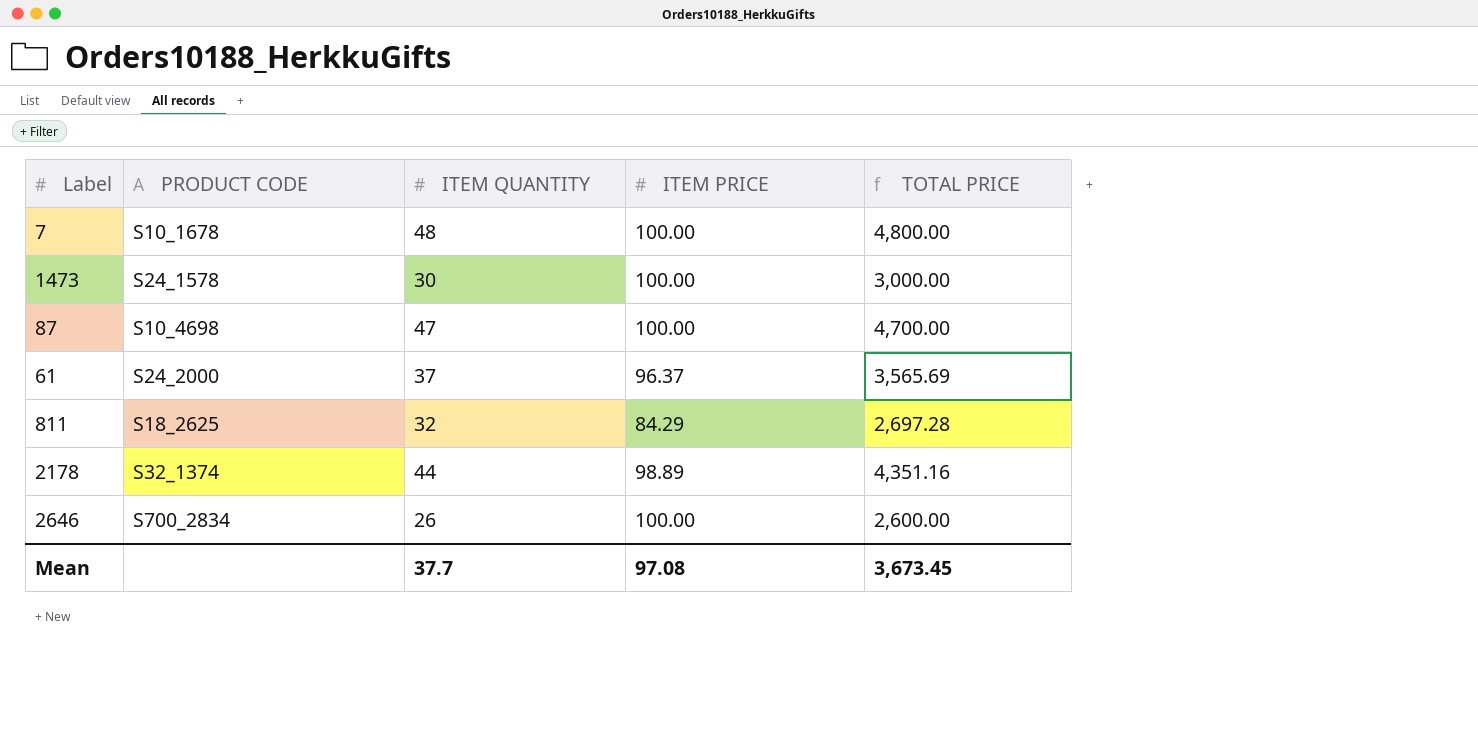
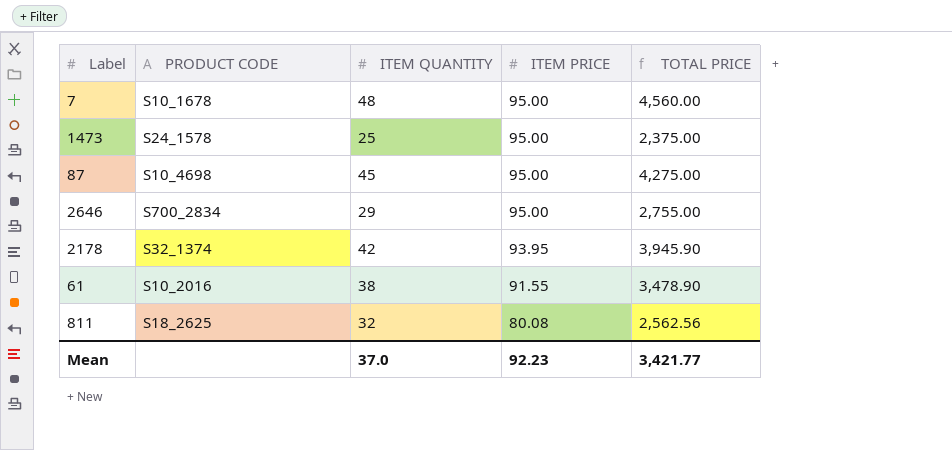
row order: none -> ITEM PRICE descending
7 | ITEM PRICE: 100.00 -> 95.00
7 | TOTAL PRICE: 4,800.00 -> 4,560.00
1473 | ITEM QUANTITY: 30 -> 25
1473 | ITEM PRICE: 100.00 -> 95.00
1473 | TOTAL PRICE: 3,000.00 -> 2,375.00
87 | ITEM QUANTITY: 47 -> 45
87 | ITEM PRICE: 100.00 -> 95.00
87 | TOTAL PRICE: 4,700.00 -> 4,275.00
2646 | ITEM QUANTITY: 26 -> 29
2646 | ITEM PRICE: 100.00 -> 95.00
2646 | TOTAL PRICE: 2,600.00 -> 2,755.00
2178 | ITEM QUANTITY: 44 -> 42
2178 | ITEM PRICE: 98.89 -> 93.95
2178 | TOTAL PRICE: 4,351.16 -> 3,945.90
61 | PRODUCT CODE: S24_2000 -> S10_2016
61 | ITEM QUANTITY: 37 -> 38
61 | ITEM PRICE: 96.37 -> 91.55
61 | TOTAL PRICE: 3,565.69 -> 3,478.90
811 | ITEM PRICE: 84.29 -> 80.08
811 | TOTAL PRICE: 2,697.28 -> 2,562.56
Mean | ITEM QUANTITY: 37.7 -> 37.0
Mean | ITEM PRICE: 97.08 -> 92.23
Mean | TOTAL PRICE: 3,673.45 -> 3,421.77

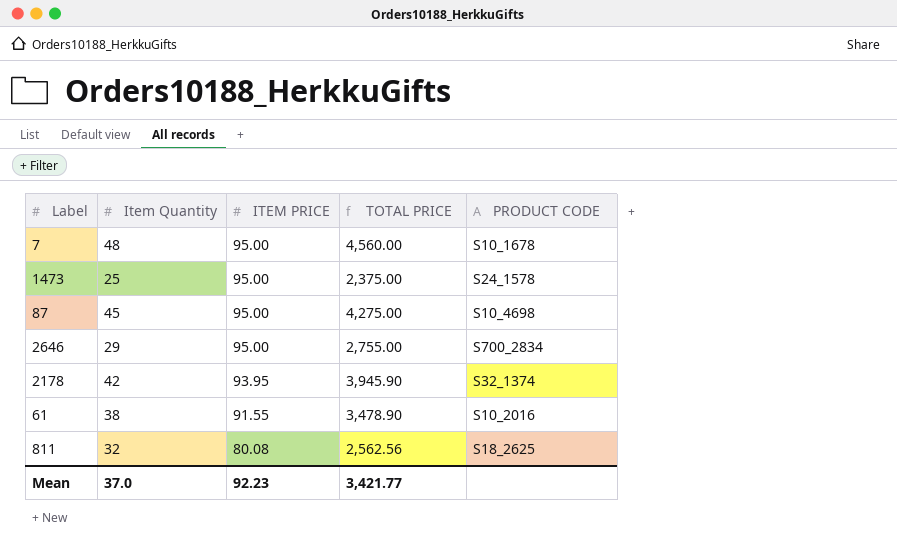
column name: ITEM QUANTITY -> Item Quantity
column PRODUCT CODE | position: 2 -> 5

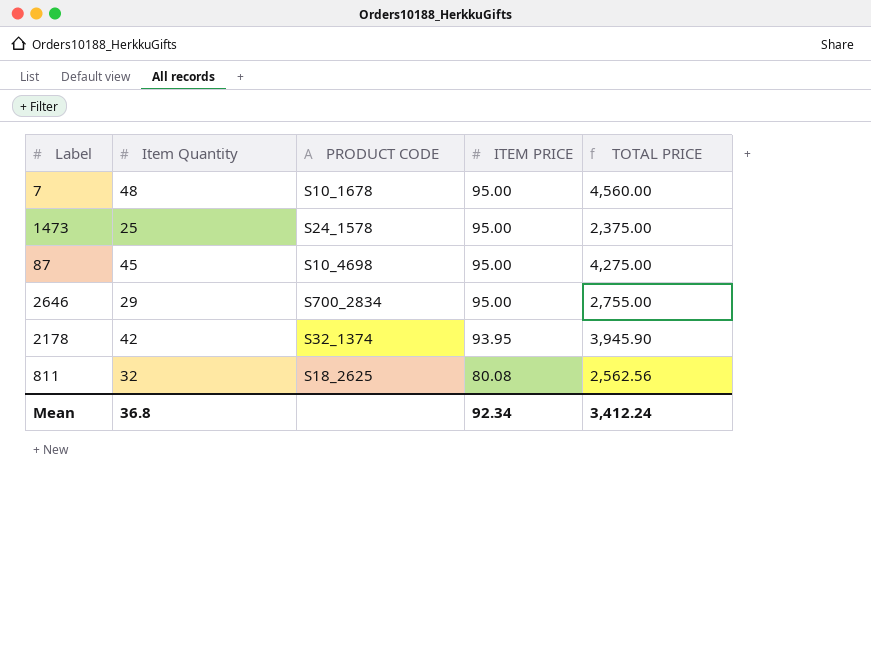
column PRODUCT CODE | position: 5 -> 3
row 61: 38 | 91.55 | 3,478.90 | S10_2016 -> none
Mean | Item Quantity: 37.0 -> 36.8
Mean | ITEM PRICE: 92.23 -> 92.34
Mean | TOTAL PRICE: 3,421.77 -> 3,412.24

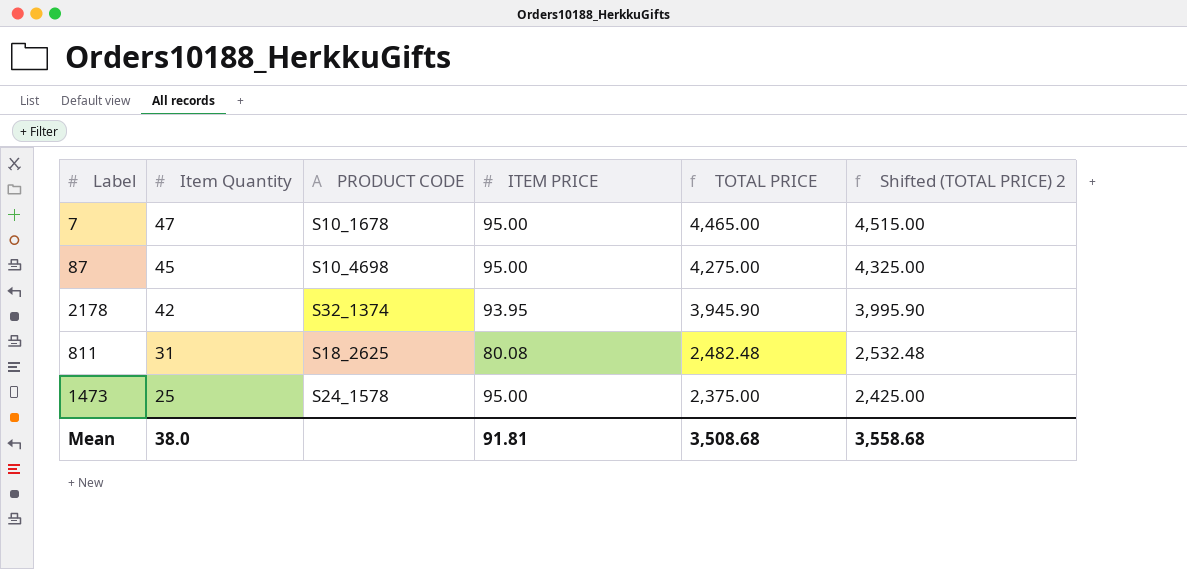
row order: ITEM PRICE descending -> Item Quantity descending
column Shifted (TOTAL PRICE) 2 | formula: none -> [TOTAL PRICE] + 50
row 2646: 29 | S700_2834 | 95.00 | 2,755.00 -> none
7 | Item Quantity: 48 -> 47
7 | TOTAL PRICE: 4,560.00 -> 4,465.00
811 | Item Quantity: 32 -> 31
811 | TOTAL PRICE: 2,562.56 -> 2,482.48
Mean | Item Quantity: 36.8 -> 38.0
Mean | ITEM PRICE: 92.34 -> 91.81
Mean | TOTAL PRICE: 3,412.24 -> 3,508.68

